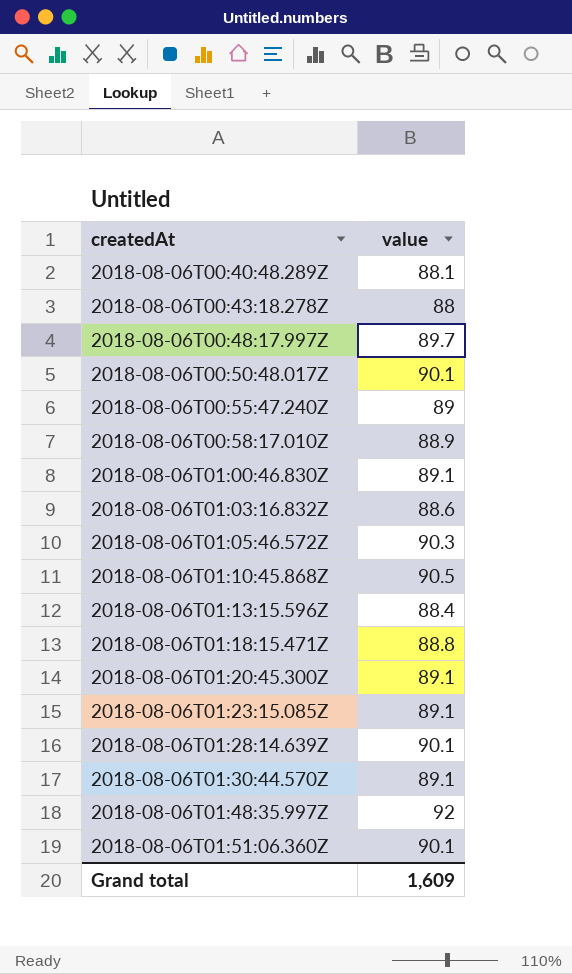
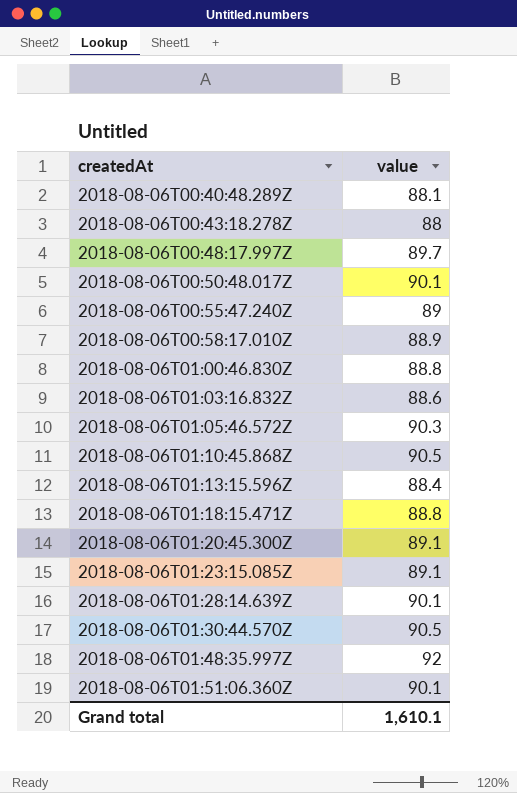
2018-08-06T01:00:46.830Z | value: 89.1 -> 88.8
2018-08-06T01:30:44.570Z | value: 89.1 -> 90.5
Grand total | value: 1,609 -> 1,610.1

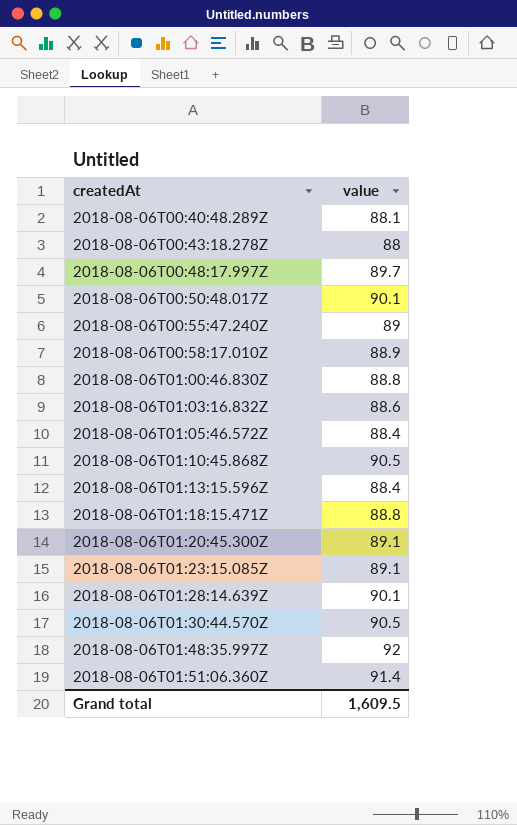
2018-08-06T01:05:46.572Z | value: 90.3 -> 88.4
2018-08-06T01:51:06.360Z | value: 90.1 -> 91.4
Grand total | value: 1,610.1 -> 1,609.5

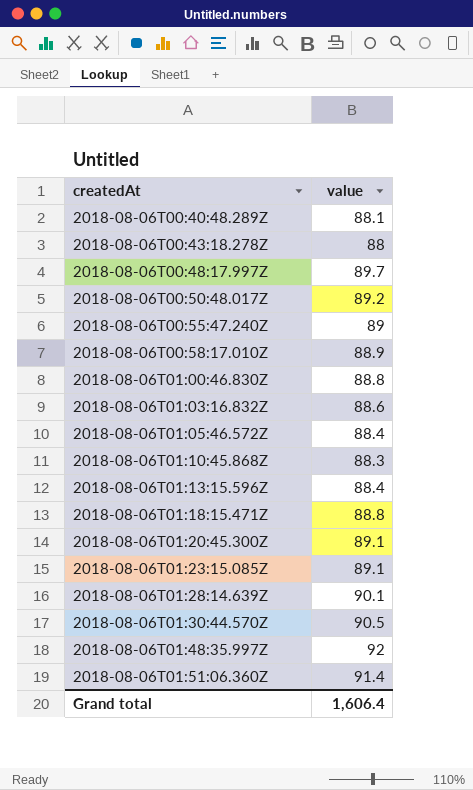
2018-08-06T00:50:48.017Z | value: 90.1 -> 89.2
2018-08-06T01:10:45.868Z | value: 90.5 -> 88.3
Grand total | value: 1,609.5 -> 1,606.4

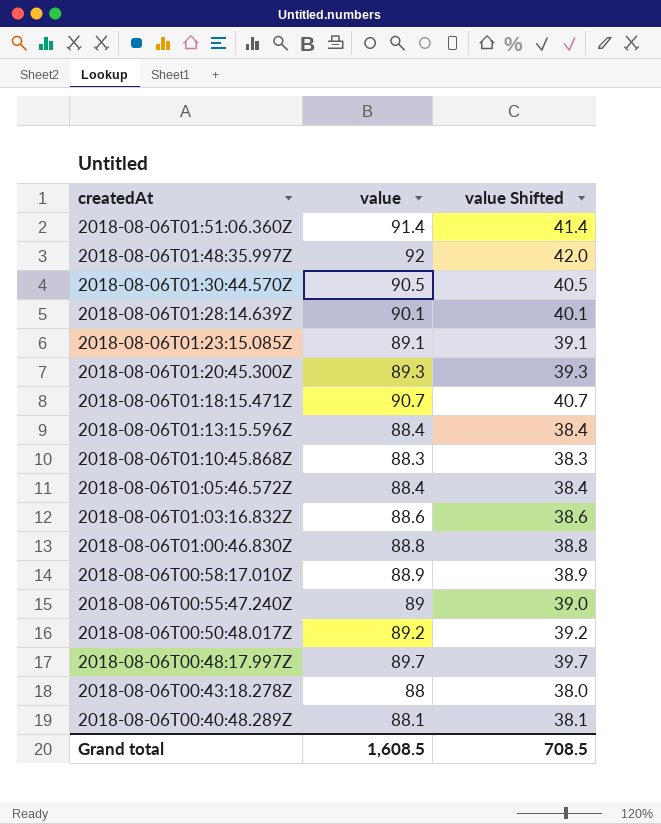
row order: createdAt ascending -> createdAt descending
column value Shifted | formula: none -> [value] - 50
2018-08-06T01:20:45.300Z | value: 89.1 -> 89.3
2018-08-06T01:18:15.471Z | value: 88.8 -> 90.7
Grand total | value: 1,606.4 -> 1,608.5

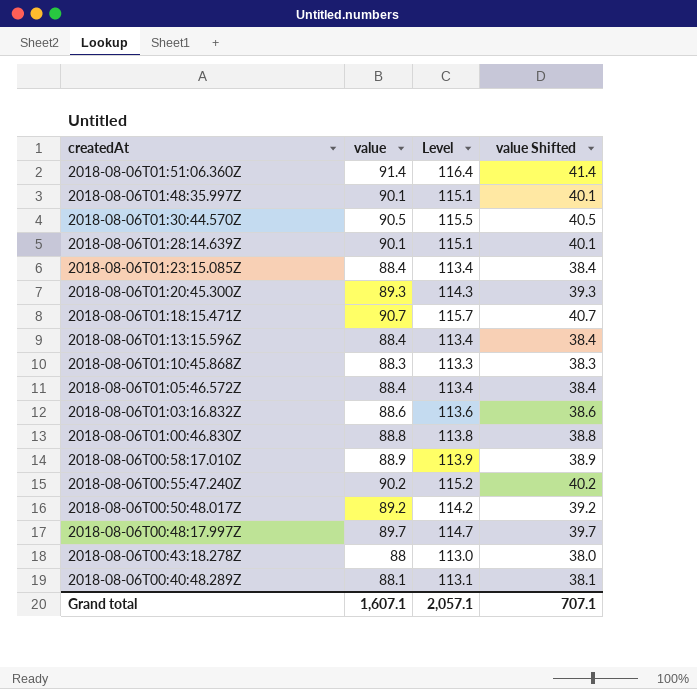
column Level | formula: none -> [value] + 25
2018-08-06T01:48:35.997Z | value: 92 -> 90.1
2018-08-06T01:48:35.997Z | value Shifted: 42.0 -> 40.1
2018-08-06T01:23:15.085Z | value: 89.1 -> 88.4
2018-08-06T01:23:15.085Z | value Shifted: 39.1 -> 38.4
2018-08-06T00:55:47.240Z | value: 89 -> 90.2
2018-08-06T00:55:47.240Z | value Shifted: 39.0 -> 40.2
Grand total | value: 1,608.5 -> 1,607.1
Grand total | value Shifted: 708.5 -> 707.1

